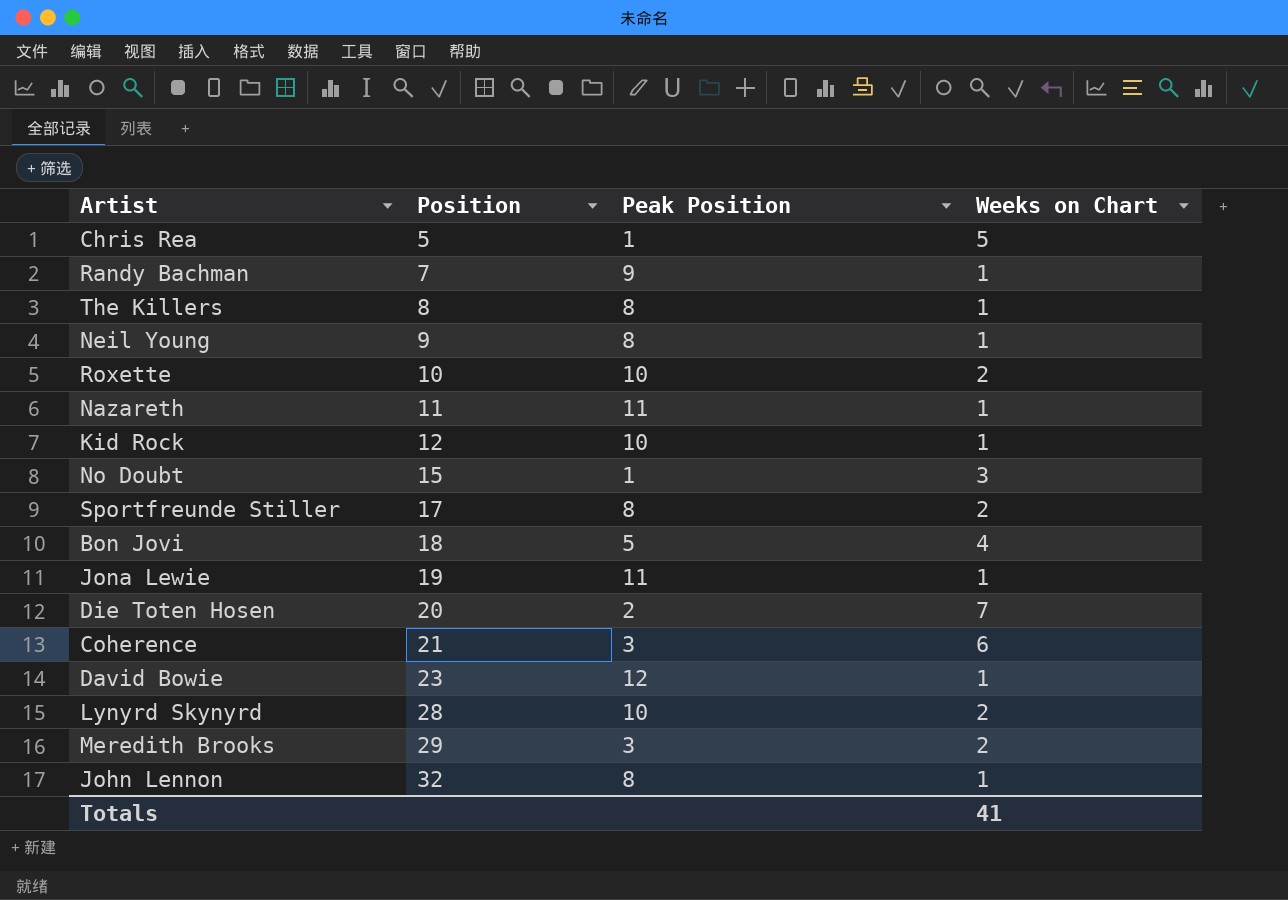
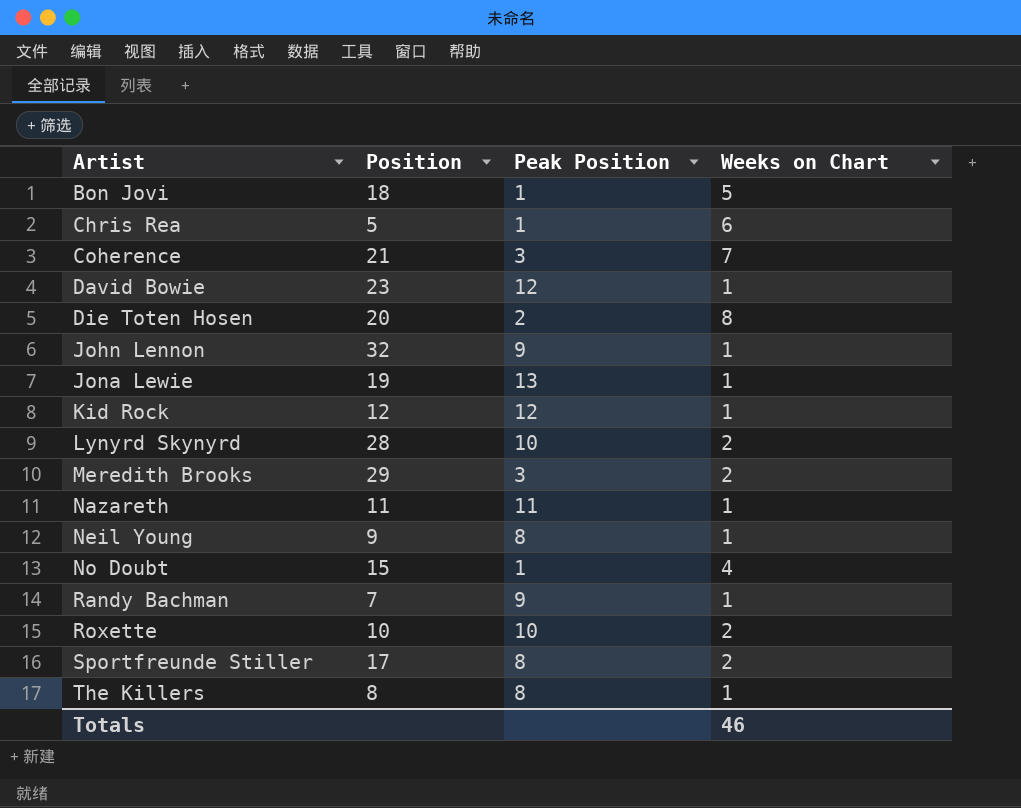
row order: Position ascending -> Artist ascending
Bon Jovi | Peak Position: 5 -> 1
Bon Jovi | Weeks on Chart: 4 -> 5
Chris Rea | Weeks on Chart: 5 -> 6
Coherence | Weeks on Chart: 6 -> 7
Die Toten Hosen | Weeks on Chart: 7 -> 8
John Lennon | Peak Position: 8 -> 9
Jona Lewie | Peak Position: 11 -> 13
Kid Rock | Peak Position: 10 -> 12
No Doubt | Weeks on Chart: 3 -> 4
Totals | Weeks on Chart: 41 -> 46

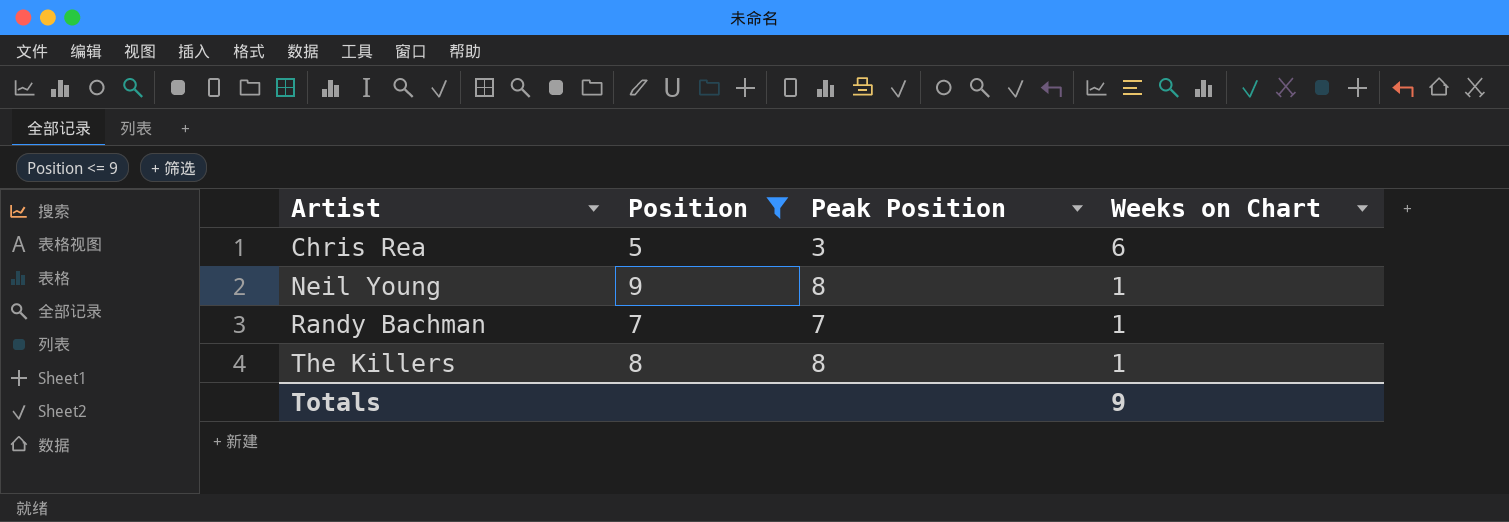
filter: none -> Position <= 9
Chris Rea | Peak Position: 1 -> 3
Randy Bachman | Peak Position: 9 -> 7
Totals | Weeks on Chart: 46 -> 9

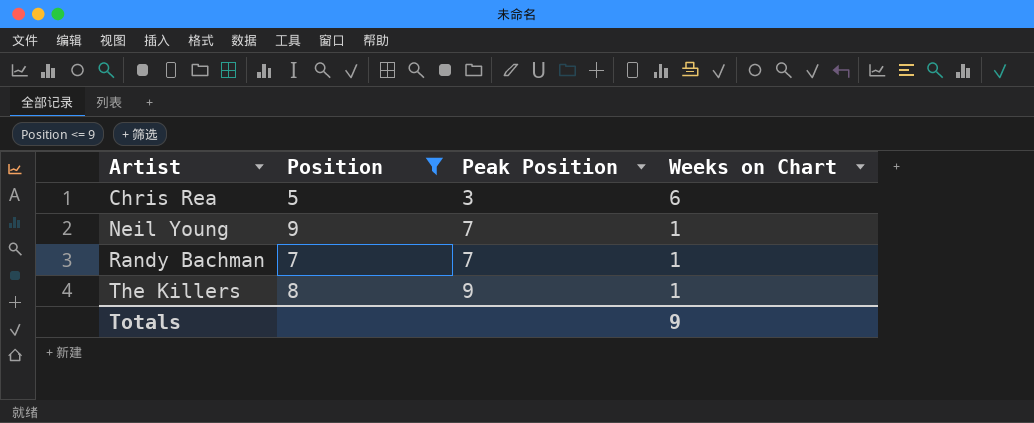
Neil Young | Peak Position: 8 -> 7
The Killers | Peak Position: 8 -> 9

